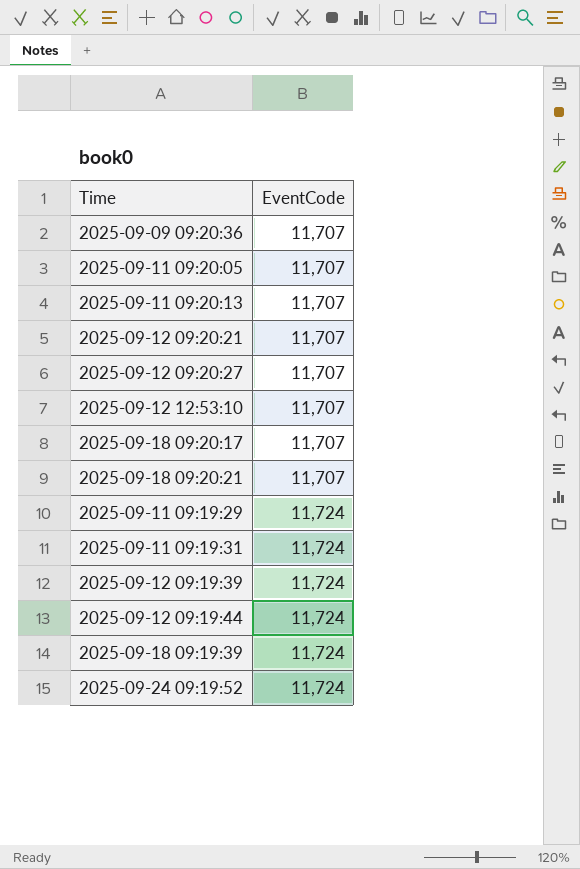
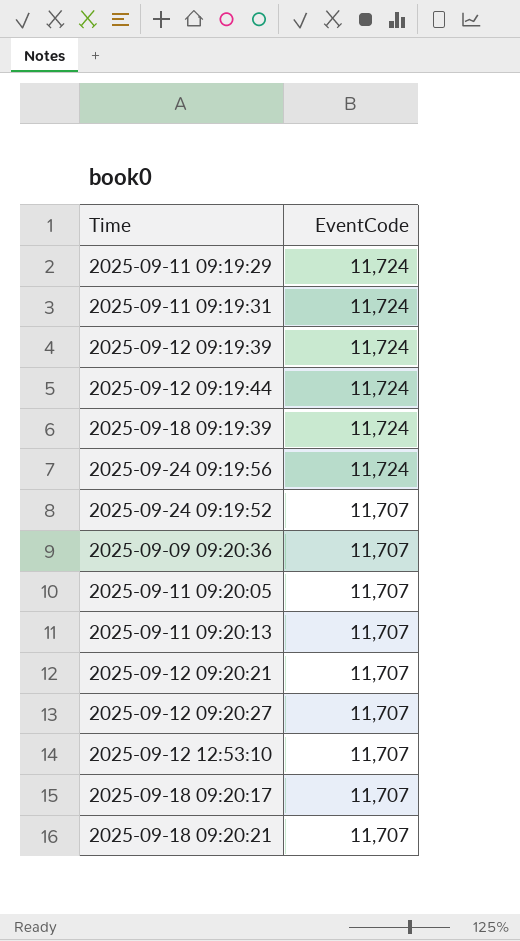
row order: EventCode ascending -> EventCode descending
row 2025-09-24 09:19:56: none -> 11,724
2025-09-24 09:19:52 | EventCode: 11,724 -> 11,707

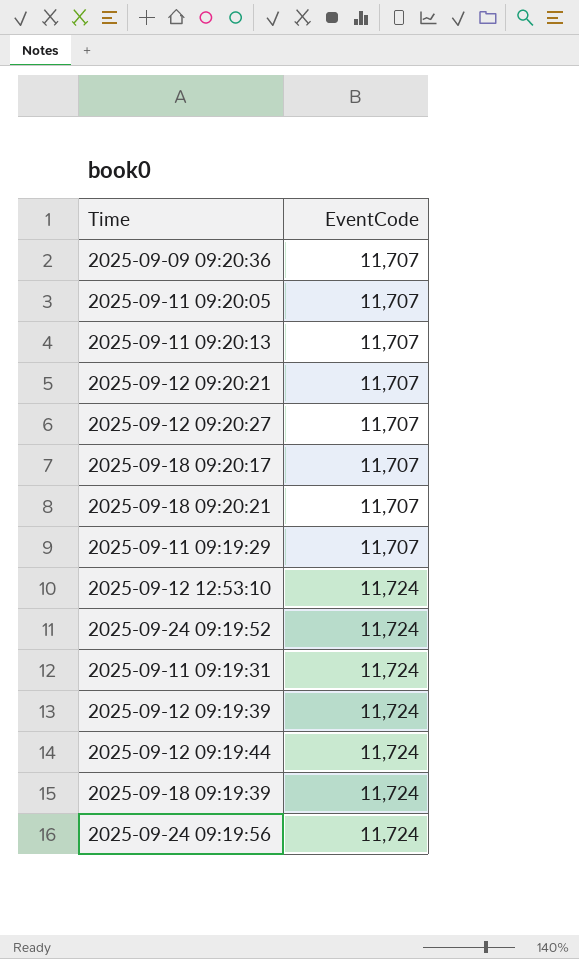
row order: EventCode descending -> EventCode ascending
2025-09-11 09:19:29 | EventCode: 11,724 -> 11,707
2025-09-12 12:53:10 | EventCode: 11,707 -> 11,724
2025-09-24 09:19:52 | EventCode: 11,707 -> 11,724

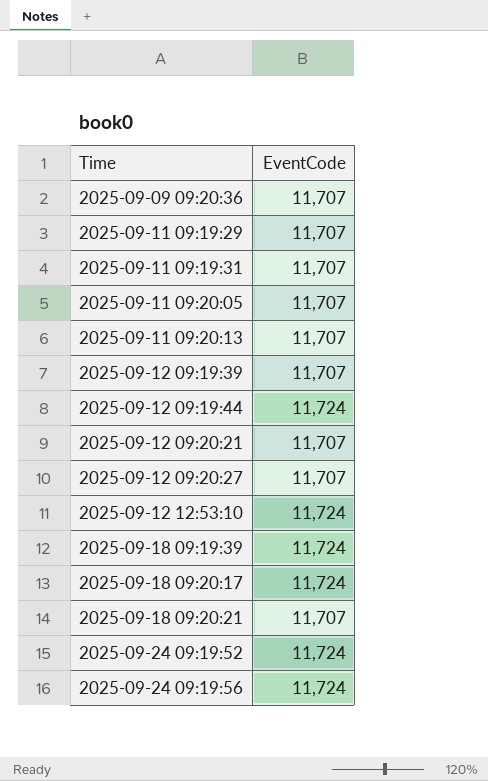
row order: EventCode ascending -> Time ascending
2025-09-11 09:19:31 | EventCode: 11,724 -> 11,707
2025-09-12 09:19:39 | EventCode: 11,724 -> 11,707
2025-09-18 09:20:17 | EventCode: 11,707 -> 11,724

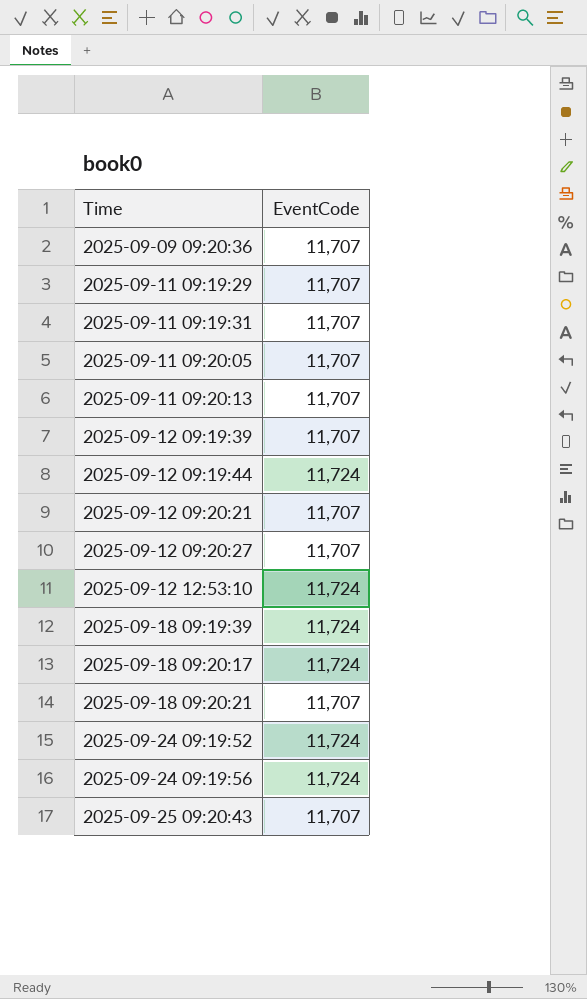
row 2025-09-25 09:20:43: none -> 11,707

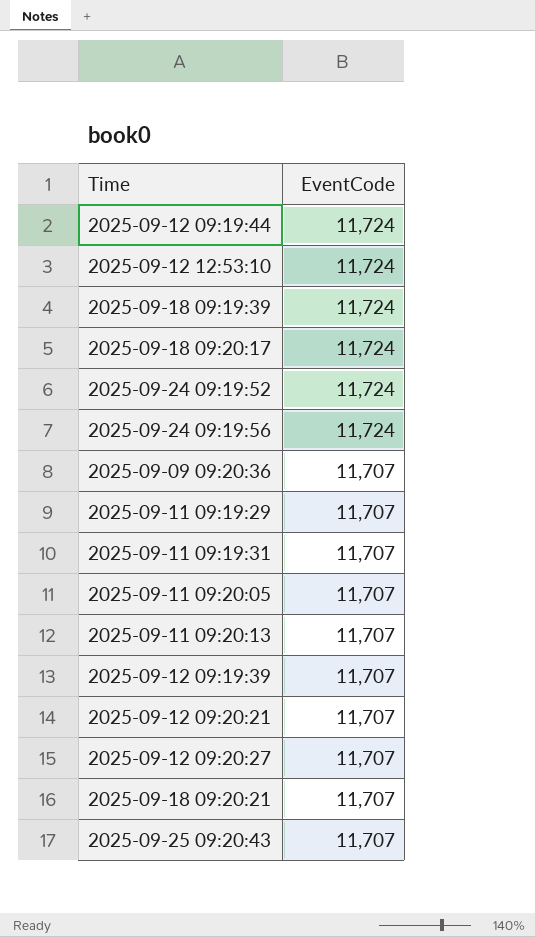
row order: Time ascending -> EventCode descending

